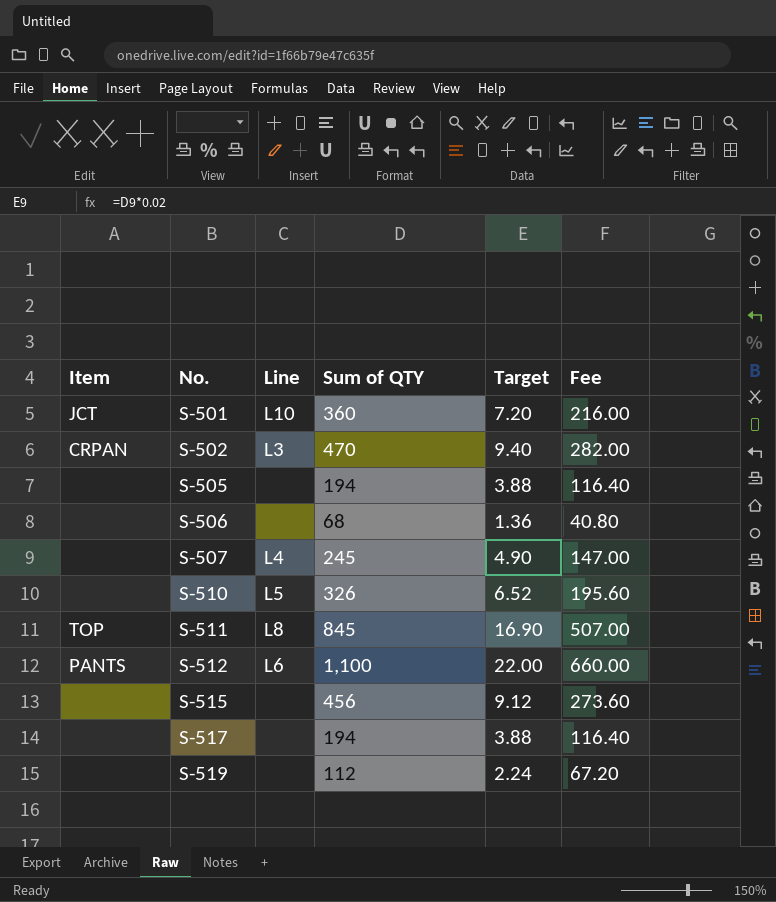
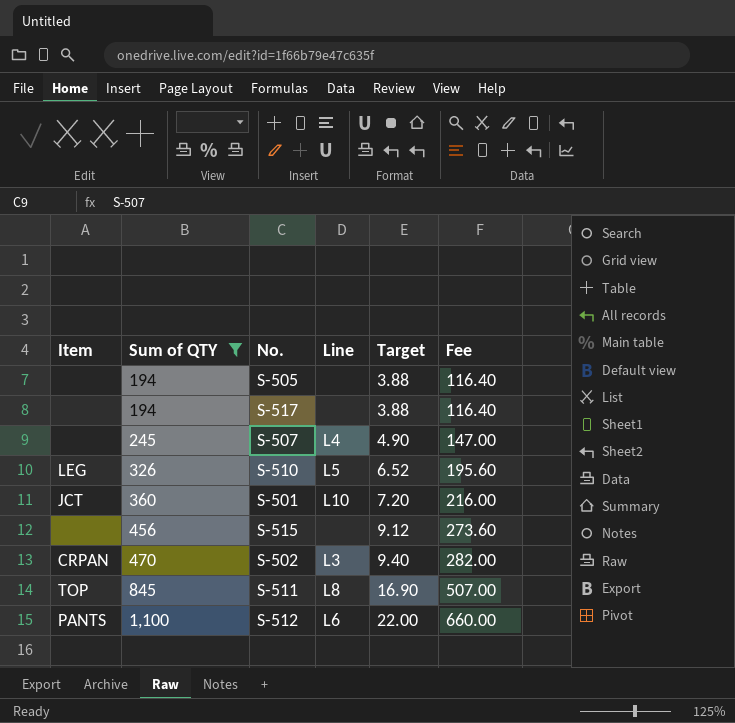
filter: none -> Sum of QTY >= 194
row order: No. ascending -> Sum of QTY ascending
column Sum of QTY | position: 4 -> 2
S-510 | Item: none -> LEG

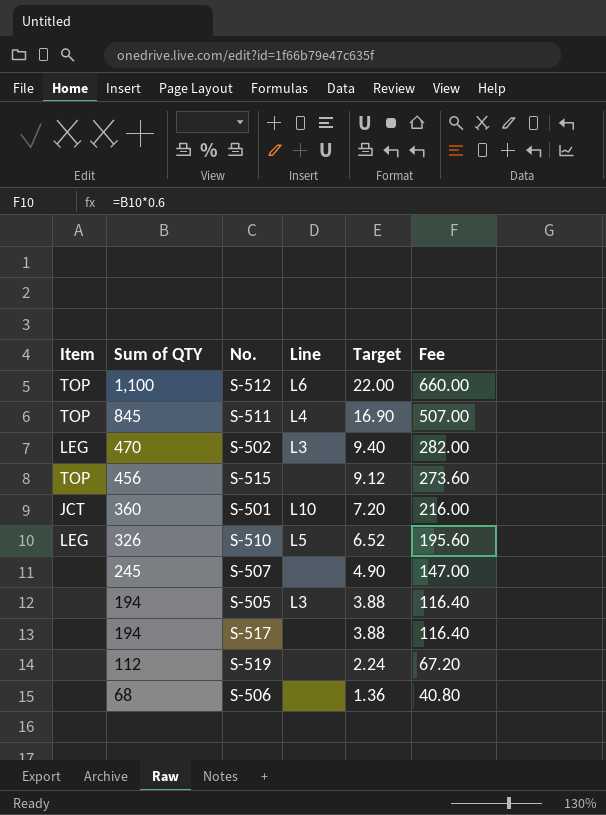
filter: Sum of QTY >= 194 -> none
row order: Sum of QTY ascending -> Sum of QTY descending
S-512 | Item: PANTS -> TOP
S-511 | Line: L8 -> L4
S-502 | Item: CRPAN -> LEG
S-515 | Item: none -> TOP
S-507 | Line: L4 -> none
S-505 | Line: none -> L3

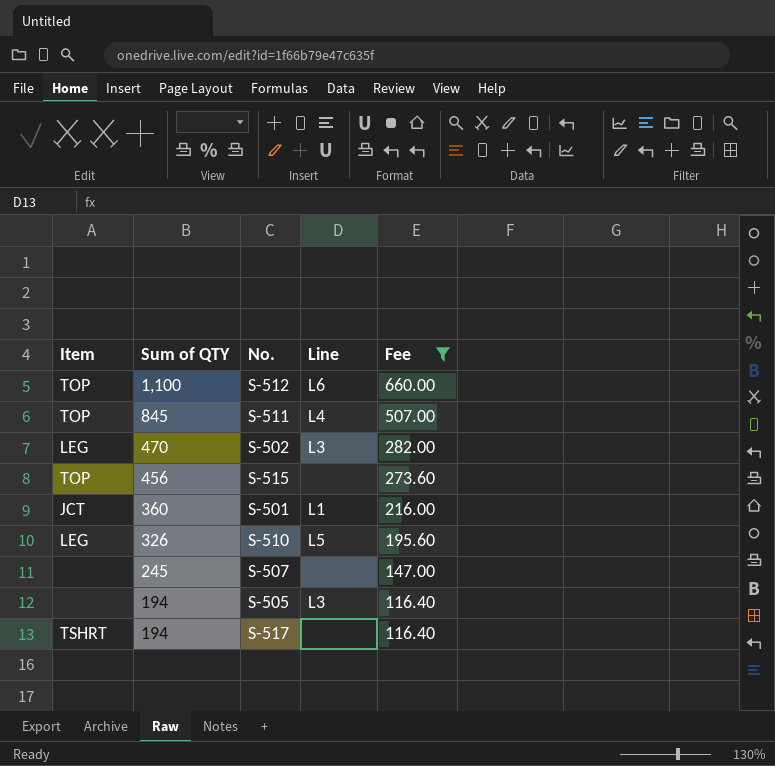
filter: none -> Fee >= 116.40
column Target | formula: [Sum of QTY] * 0.02 -> none
S-501 | Line: L10 -> L1
S-517 | Item: none -> TSHRT

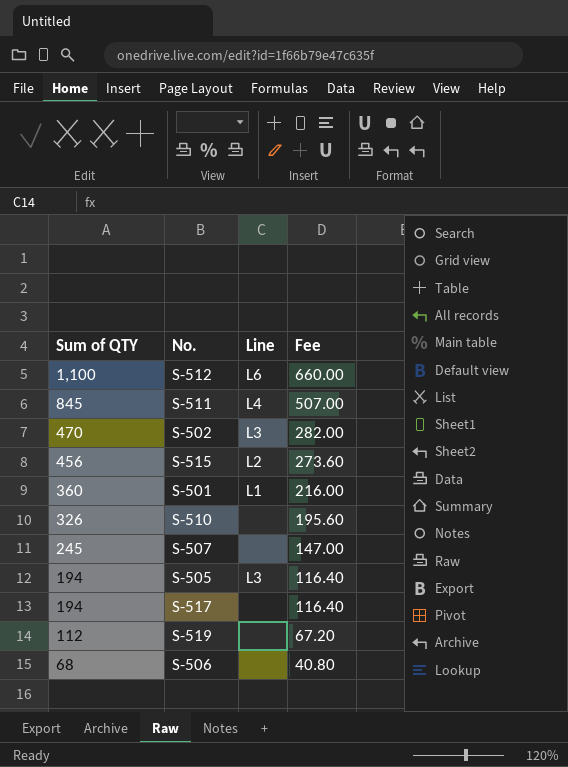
filter: Fee >= 116.40 -> none
column Item | position: 1 -> none
S-515 | Line: none -> L2
S-510 | Line: L5 -> none

